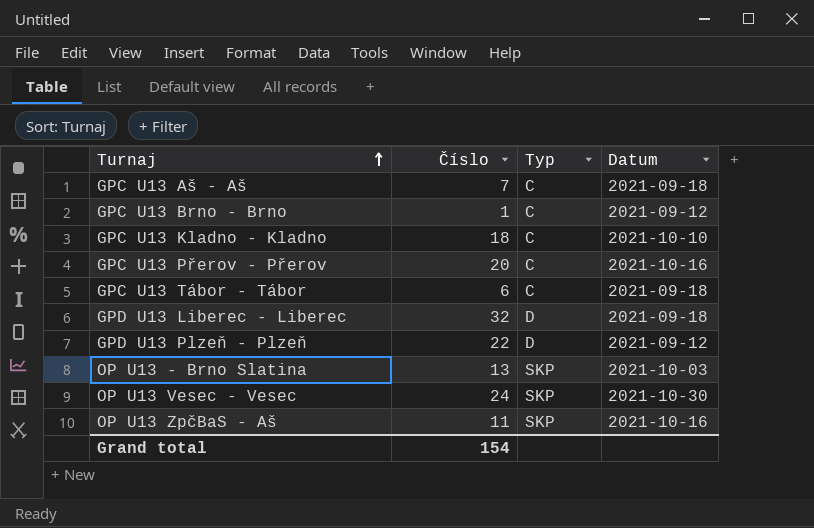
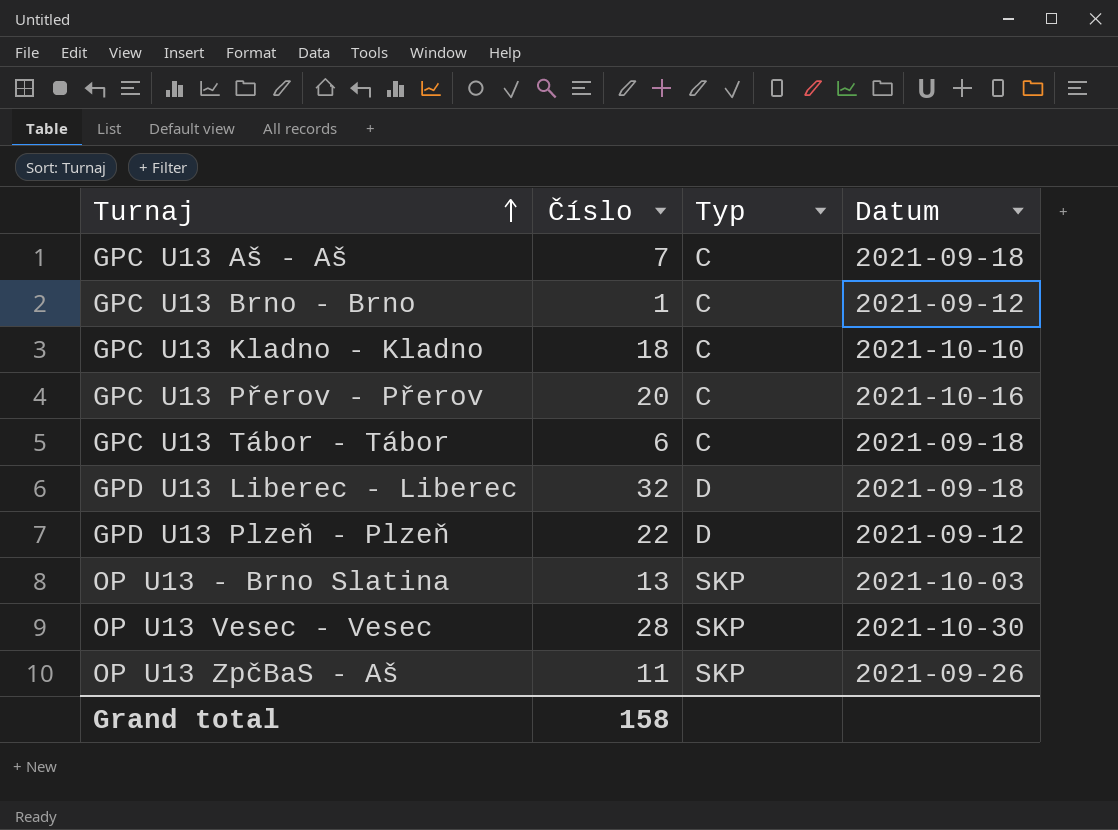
OP U13 Vesec - Vesec | Číslo: 24 -> 28
OP U13 ZpčBaS - Aš | Datum: 2021-10-16 -> 2021-09-26
Grand total | Číslo: 154 -> 158

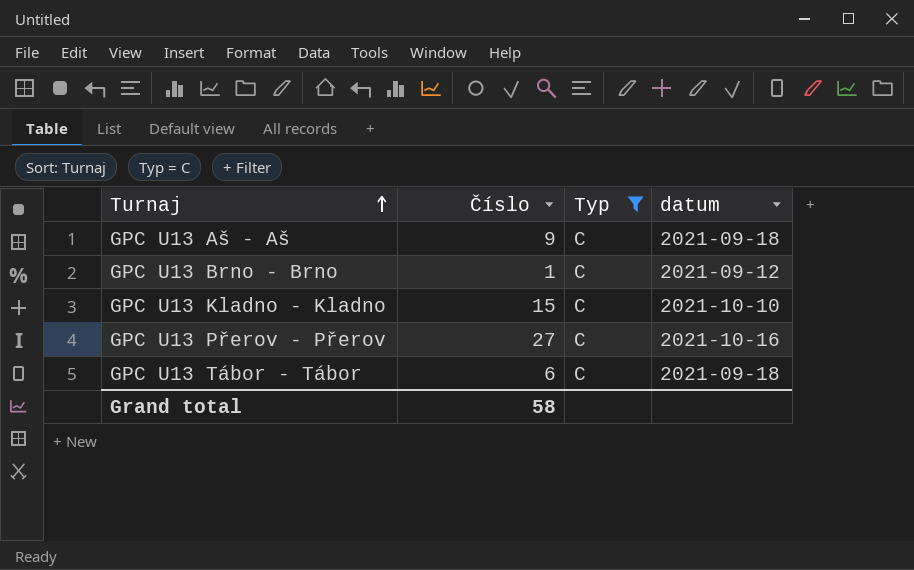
filter: none -> Typ = C
column name: Datum -> datum
GPC U13 Aš - Aš | Číslo: 7 -> 9
GPC U13 Kladno - Kladno | Číslo: 18 -> 15
GPC U13 Přerov - Přerov | Číslo: 20 -> 27
Grand total | Číslo: 158 -> 58

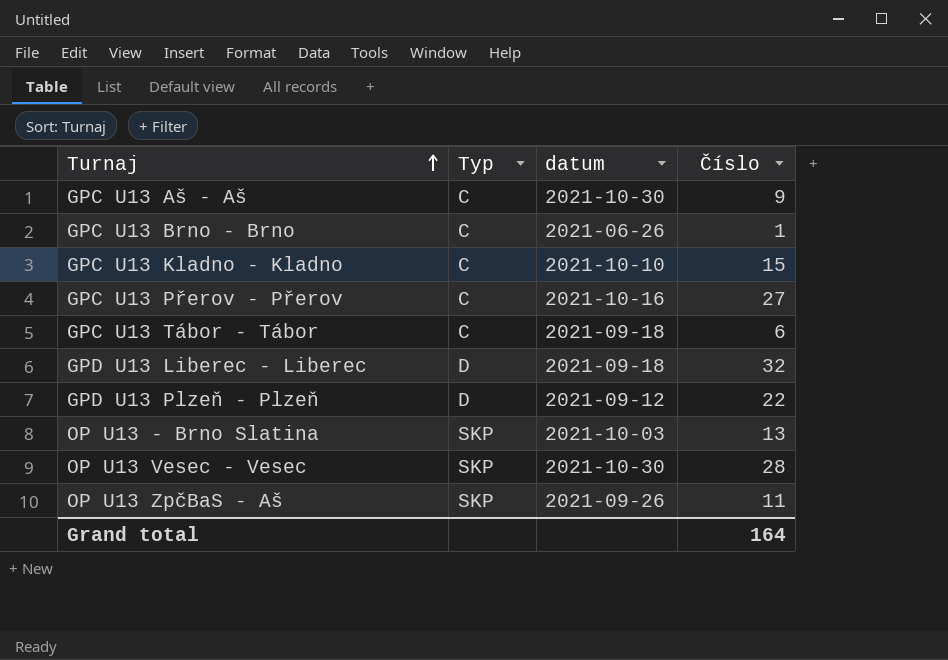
filter: Typ = C -> none
column Číslo | position: 2 -> 4
GPC U13 Aš - Aš | datum: 2021-09-18 -> 2021-10-30
GPC U13 Brno - Brno | datum: 2021-09-12 -> 2021-06-26
Grand total | Číslo: 58 -> 164

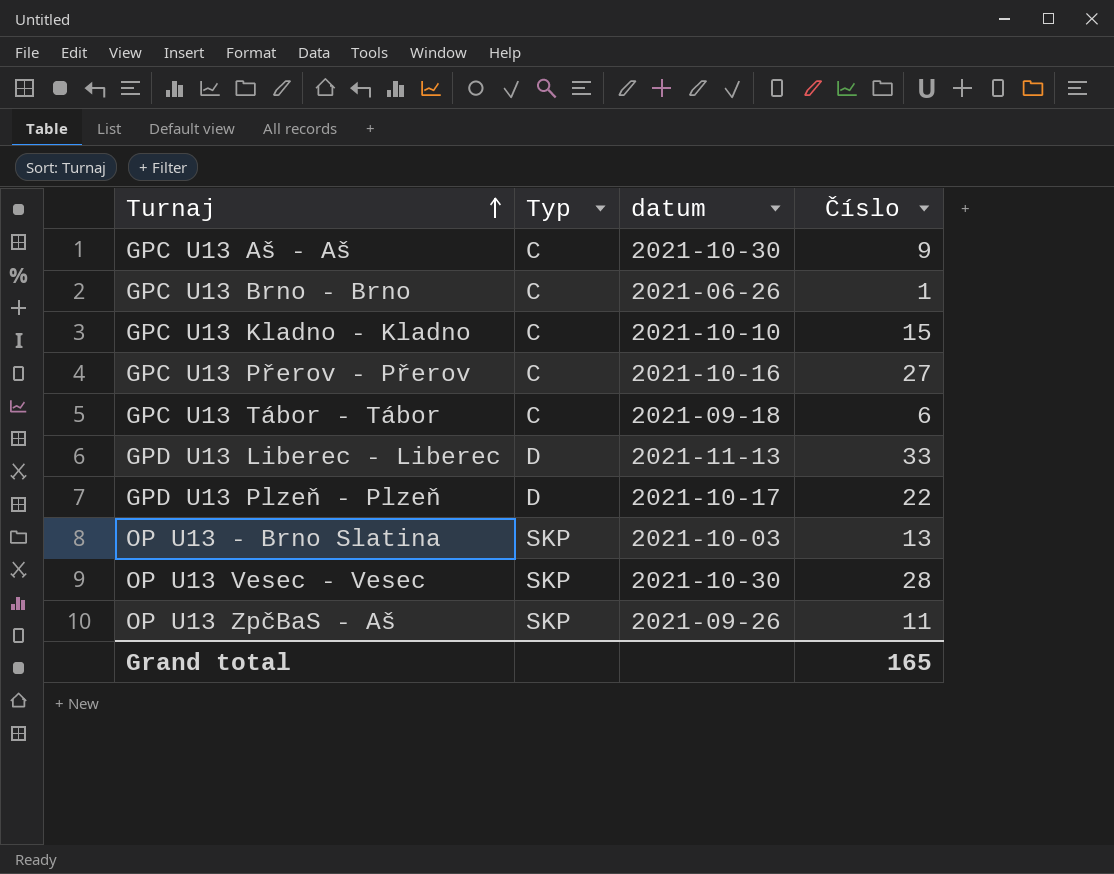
GPD U13 Liberec - Liberec | datum: 2021-09-18 -> 2021-11-13
GPD U13 Liberec - Liberec | Číslo: 32 -> 33
GPD U13 Plzeň - Plzeň | datum: 2021-09-12 -> 2021-10-17
Grand total | Číslo: 164 -> 165

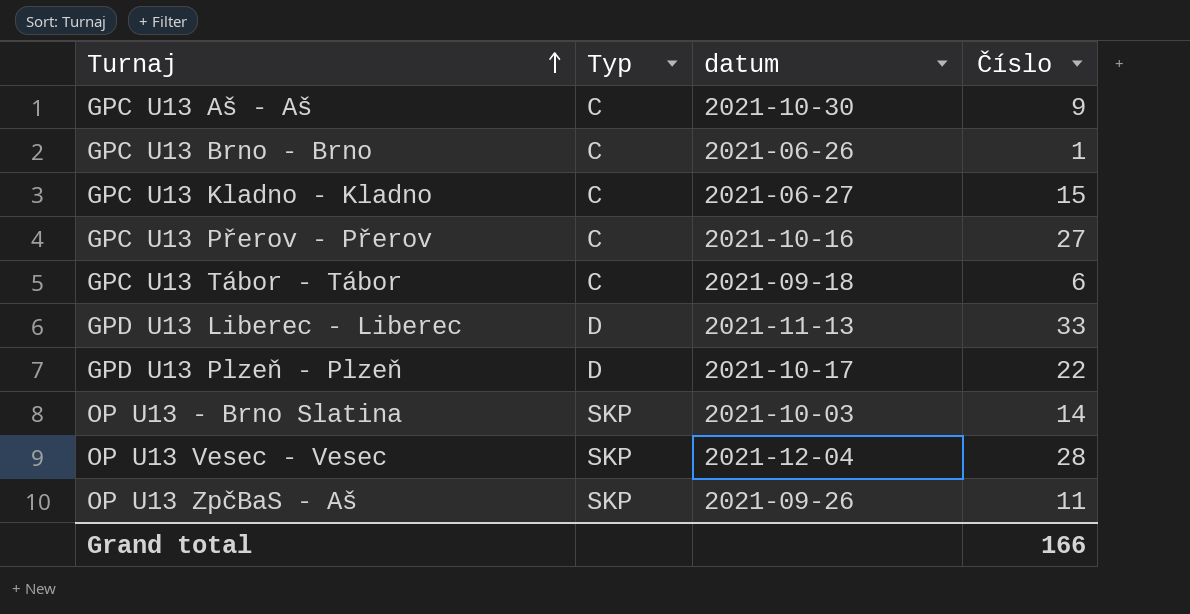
GPC U13 Kladno - Kladno | datum: 2021-10-10 -> 2021-06-27
OP U13 - Brno Slatina | Číslo: 13 -> 14
OP U13 Vesec - Vesec | datum: 2021-10-30 -> 2021-12-04
Grand total | Číslo: 165 -> 166

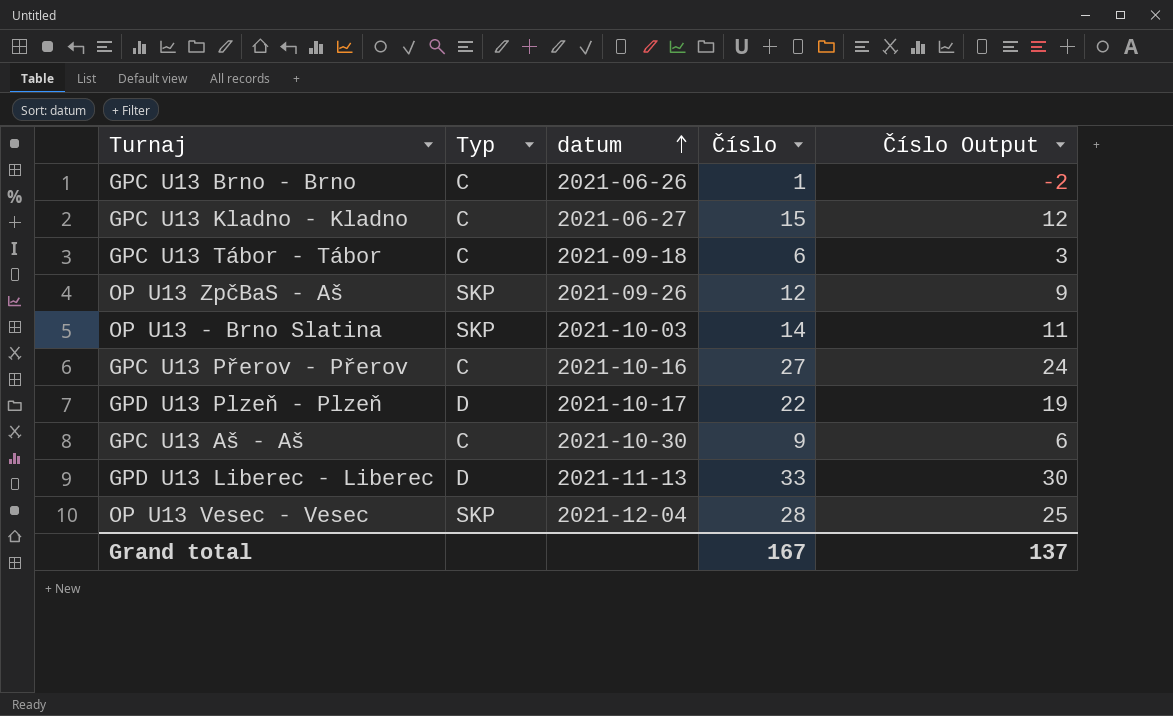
row order: Turnaj ascending -> datum ascending
column Číslo Output | formula: none -> [Číslo] - 3
OP U13 ZpčBaS - Aš | Číslo: 11 -> 12
Grand total | Číslo: 166 -> 167

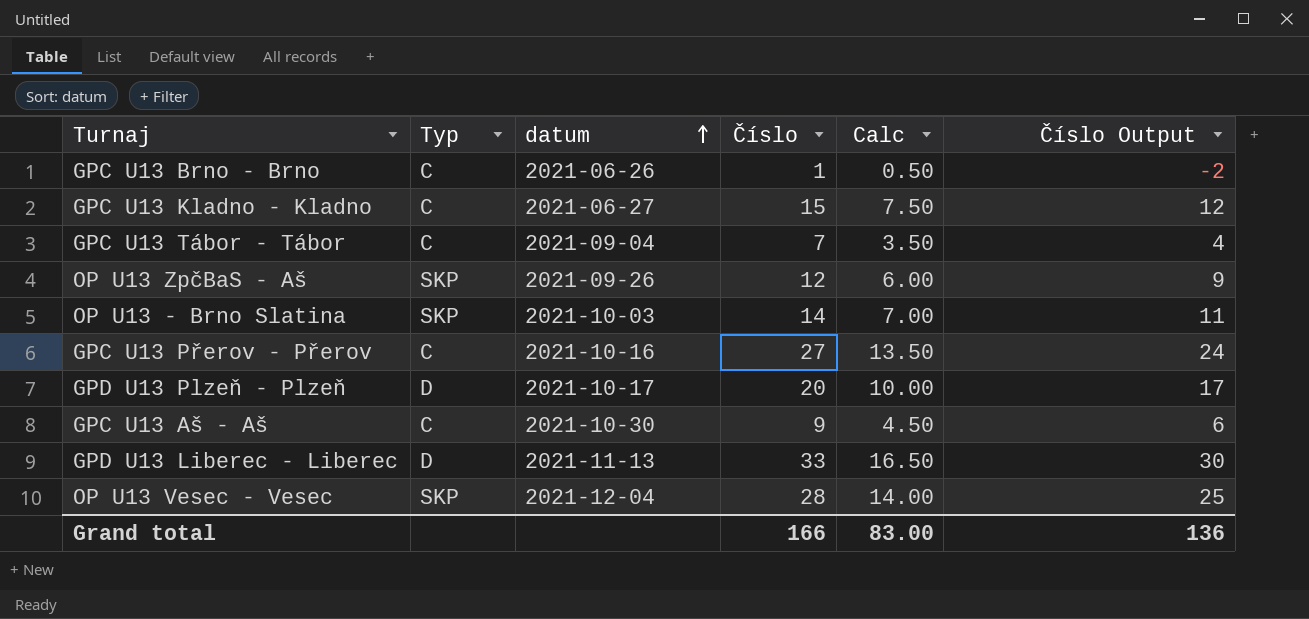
column Calc | formula: none -> [Číslo] * 0.5
GPC U13 Tábor - Tábor | datum: 2021-09-18 -> 2021-09-04
GPC U13 Tábor - Tábor | Číslo: 6 -> 7
GPC U13 Tábor - Tábor | Číslo Output: 3 -> 4
GPD U13 Plzeň - Plzeň | Číslo: 22 -> 20
GPD U13 Plzeň - Plzeň | Číslo Output: 19 -> 17
Grand total | Číslo: 167 -> 166
Grand total | Číslo Output: 137 -> 136

